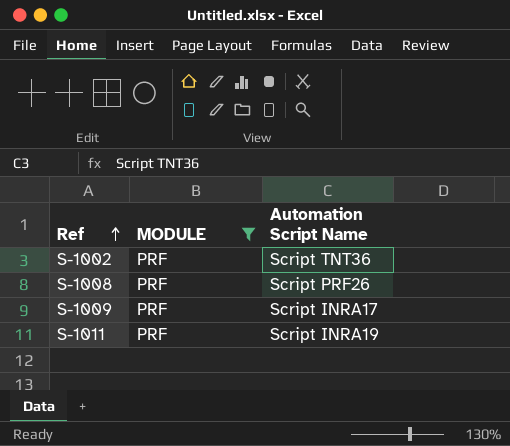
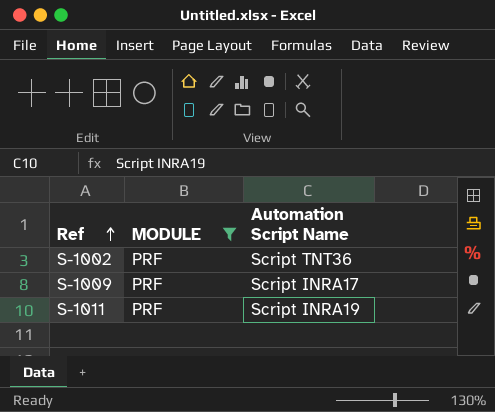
row S-1008: PRF | Script PRF26 -> none

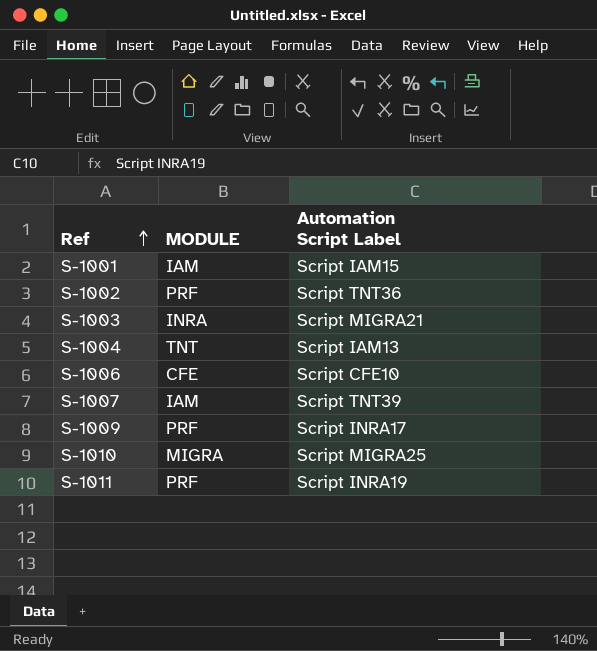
filter: MODULE = PRF -> none
column name: Automation Script Name -> Automation Script Label

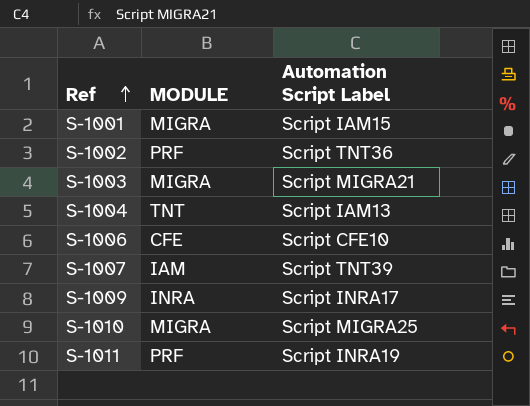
S-1001 | MODULE: IAM -> MIGRA
S-1003 | MODULE: INRA -> MIGRA
S-1009 | MODULE: PRF -> INRA

